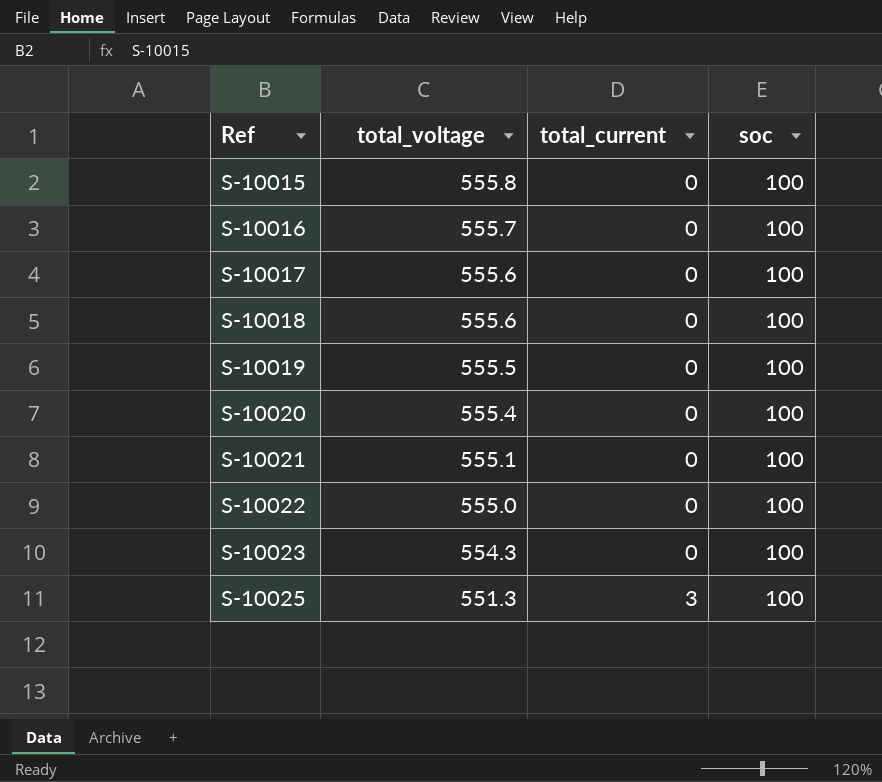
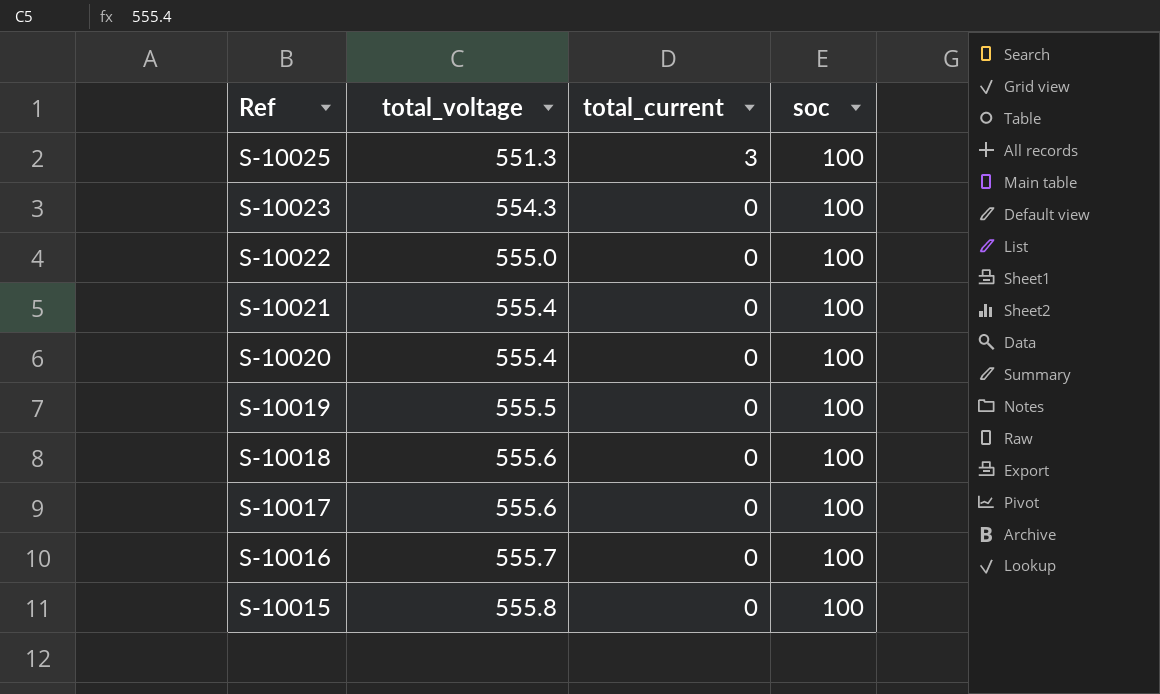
row order: Ref ascending -> Ref descending
S-10021 | total_voltage: 555.1 -> 555.4

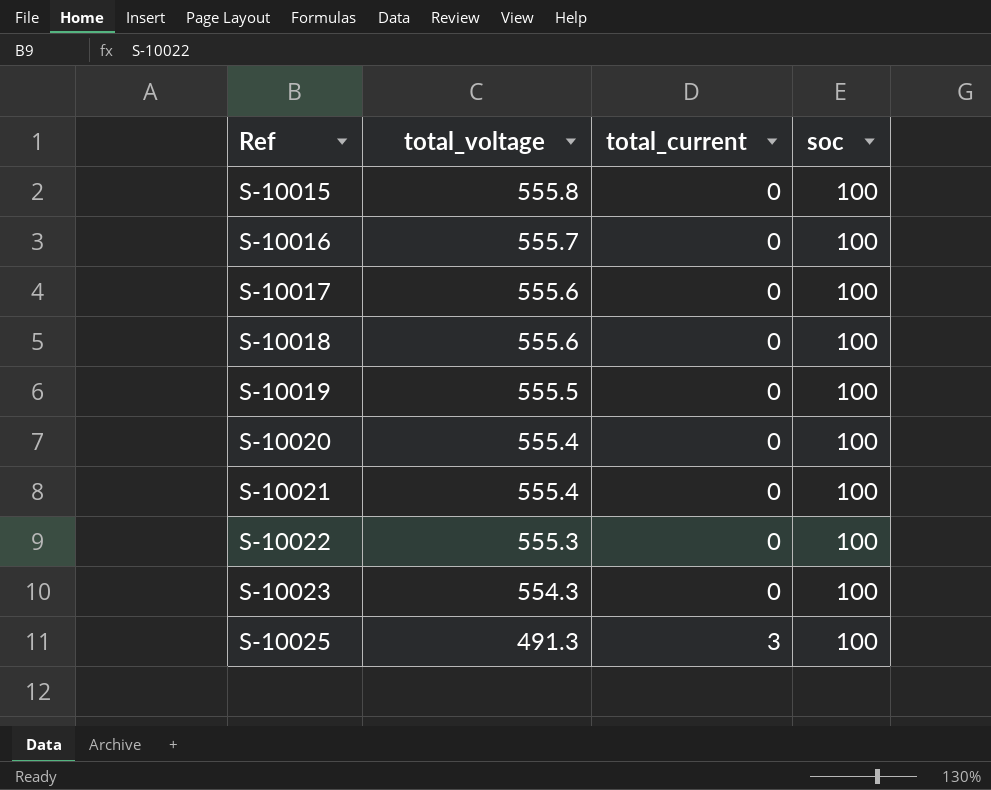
row order: Ref descending -> Ref ascending
S-10022 | total_voltage: 555.0 -> 555.3
S-10025 | total_voltage: 551.3 -> 491.3

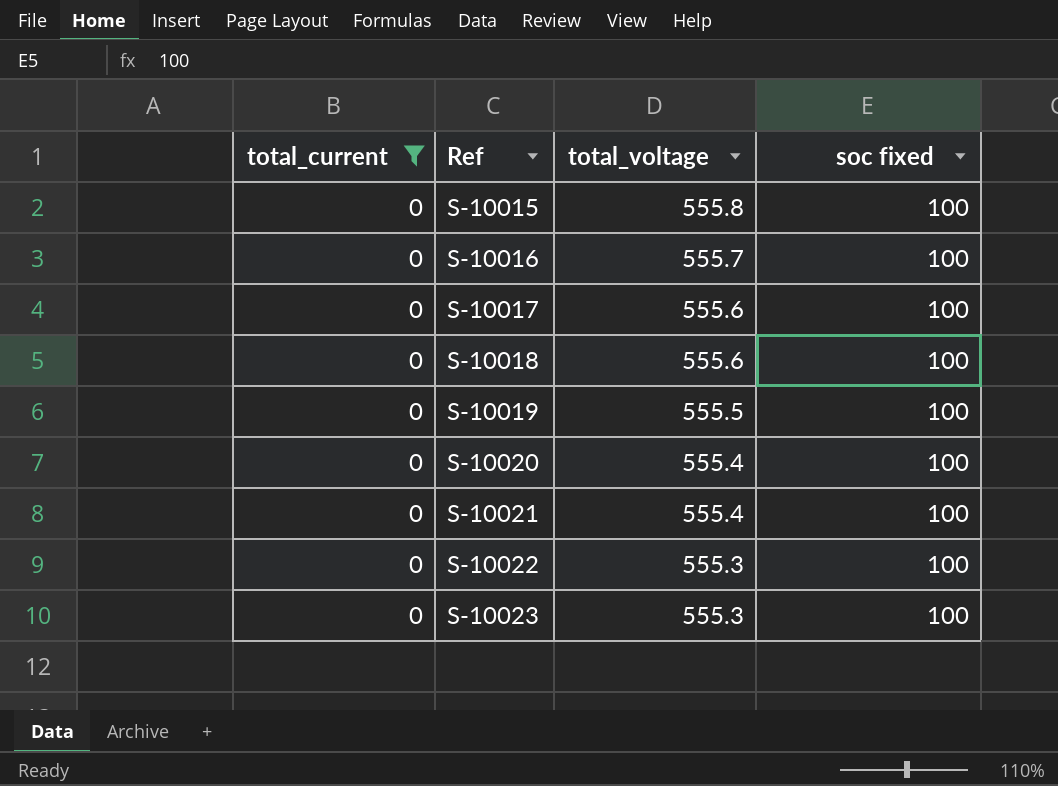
filter: none -> total_current = 0
column total_current | position: 3 -> 1
column name: soc -> soc fixed
S-10023 | total_voltage: 554.3 -> 555.3

